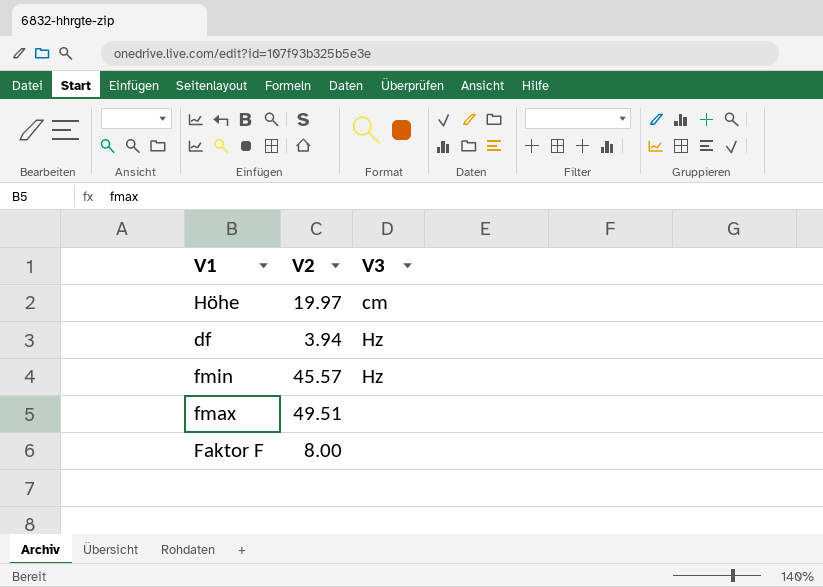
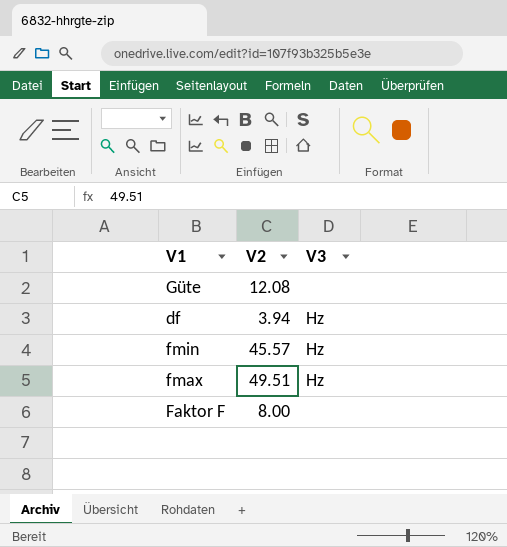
row Höhe: 19.97 | cm -> none
row Güte: none -> 12.08 | none
fmax | V3: none -> Hz

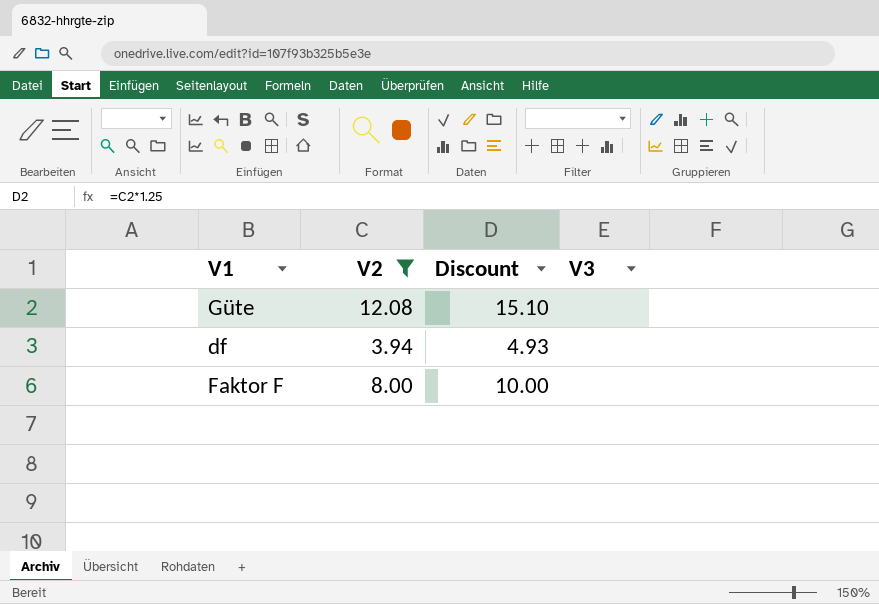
filter: none -> V2 <= 12.08
column Discount | formula: none -> [V2] * 1.25
df | V3: Hz -> none

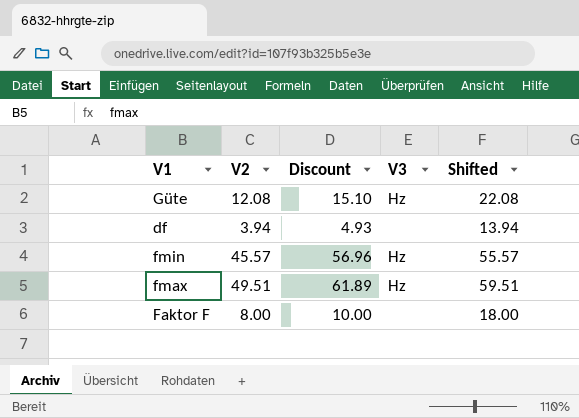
filter: V2 <= 12.08 -> none
column Shifted | formula: none -> [V2] + 10
Güte | V3: none -> Hz

